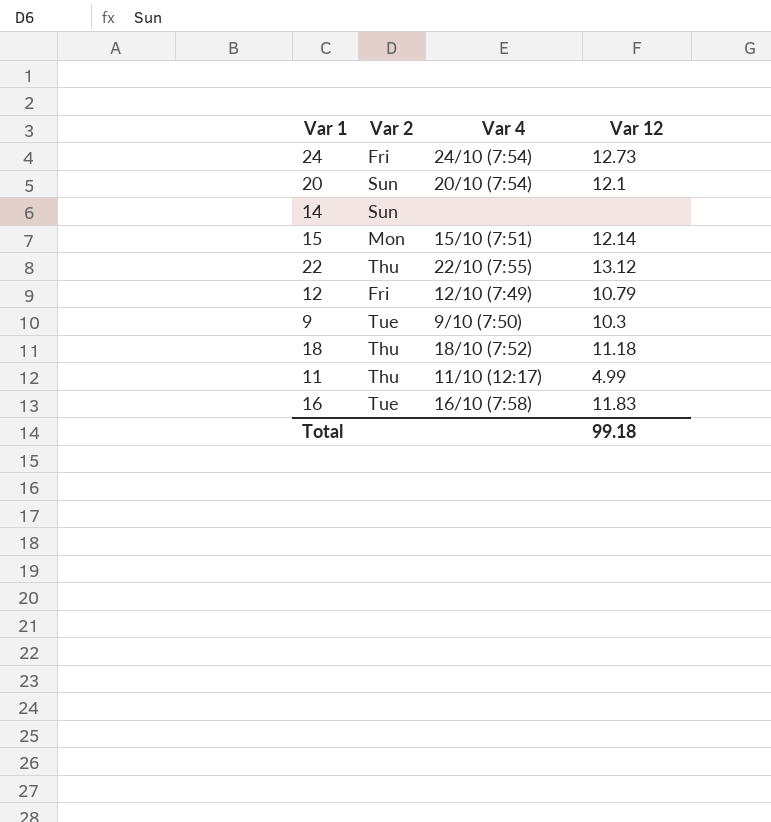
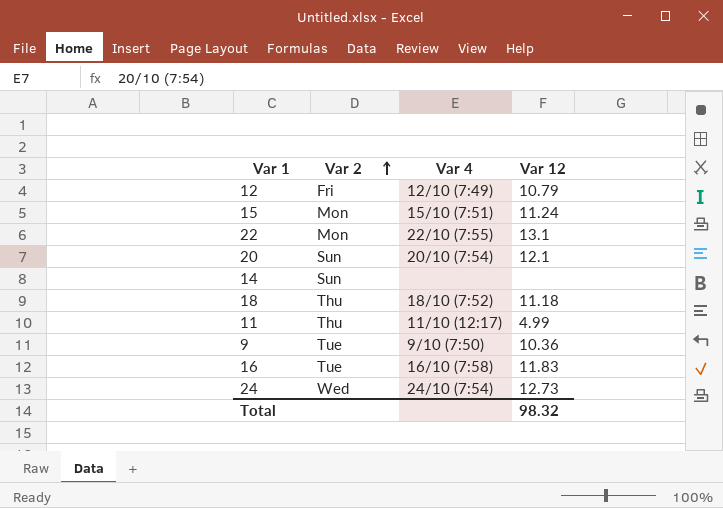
row order: none -> Var 2 ascending
15 | Var 12: 12.14 -> 11.24
22 | Var 2: Thu -> Mon
22 | Var 12: 13.12 -> 13.1
9 | Var 12: 10.3 -> 10.36
24 | Var 2: Fri -> Wed
Total | Var 12: 99.18 -> 98.32

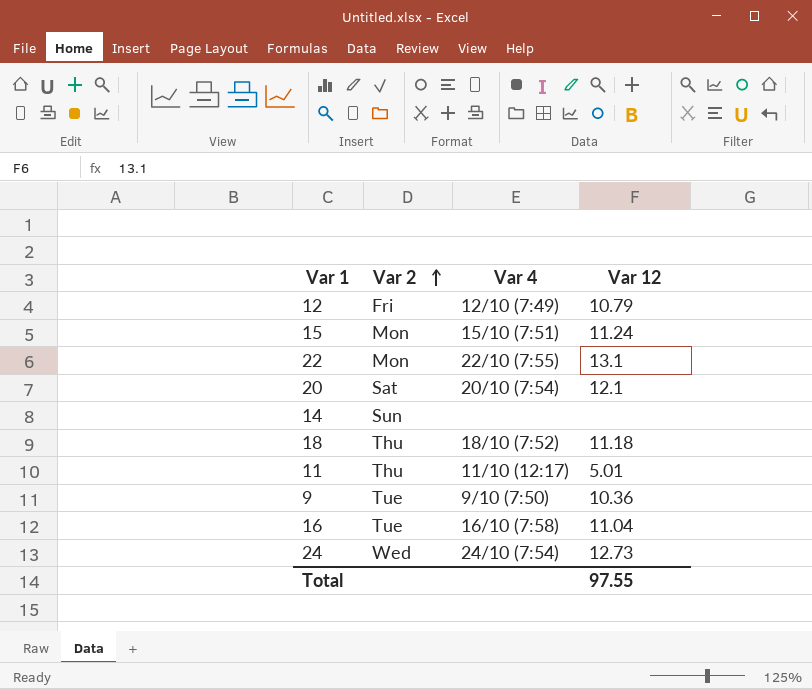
20 | Var 2: Sun -> Sat
11 | Var 12: 4.99 -> 5.01
16 | Var 12: 11.83 -> 11.04
Total | Var 12: 98.32 -> 97.55

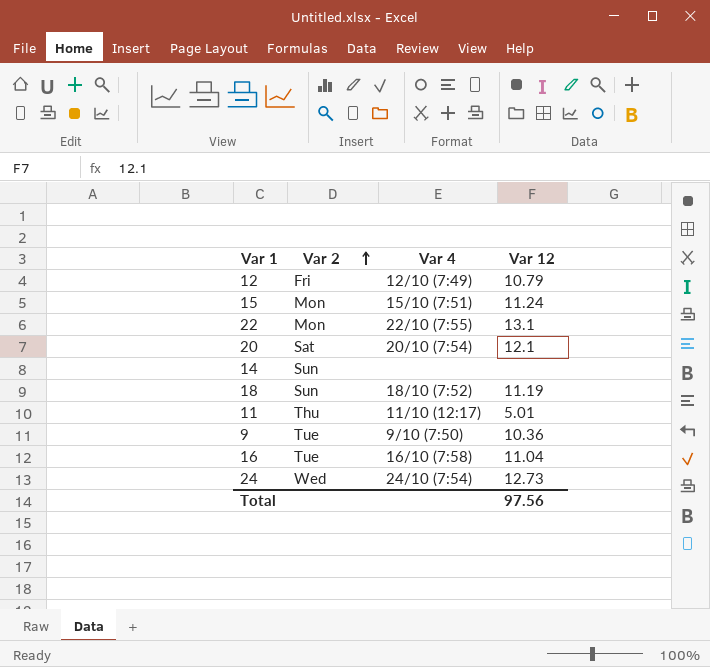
18 | Var 2: Thu -> Sun
18 | Var 12: 11.18 -> 11.19
Total | Var 12: 97.55 -> 97.56

